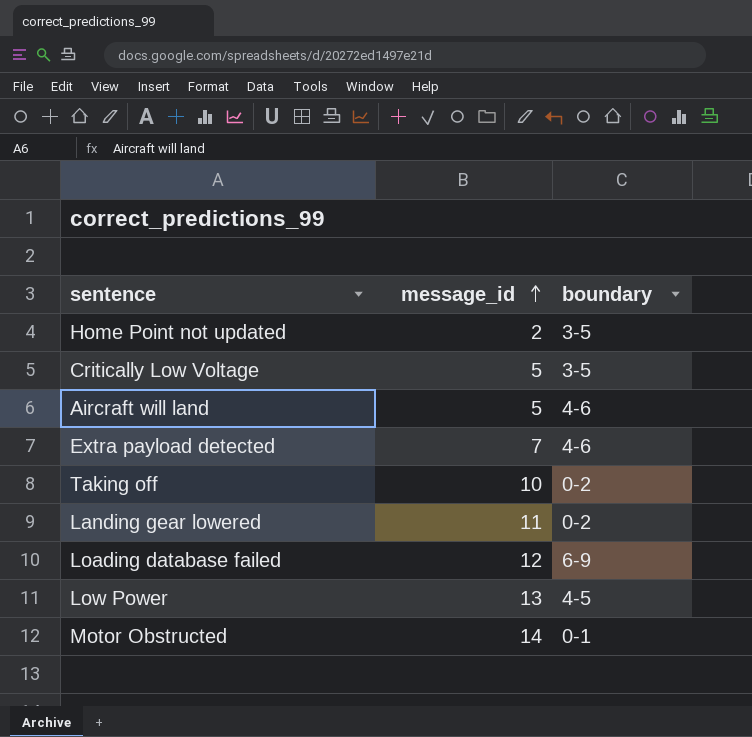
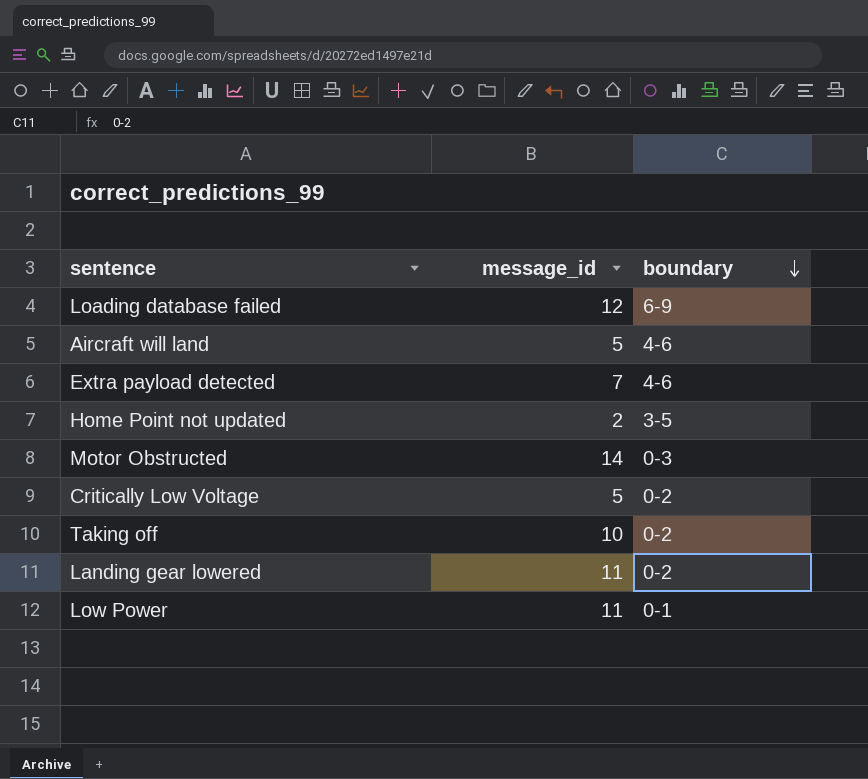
row order: message_id ascending -> boundary descending
Motor Obstructed | boundary: 0-1 -> 0-3
Critically Low Voltage | boundary: 3-5 -> 0-2
Low Power | message_id: 13 -> 11
Low Power | boundary: 4-5 -> 0-1

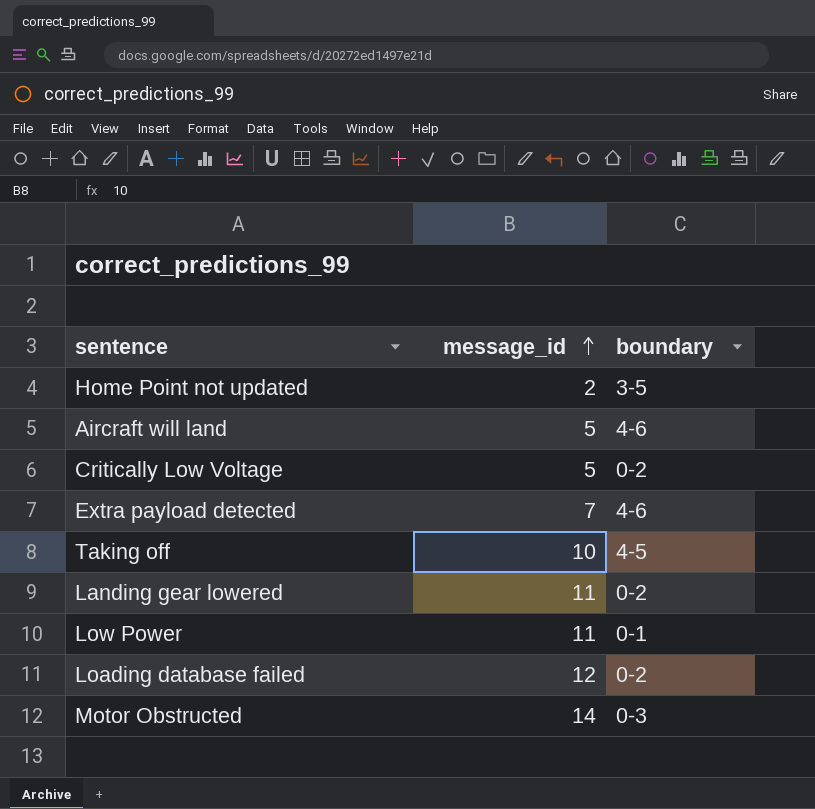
row order: boundary descending -> message_id ascending
Taking off | boundary: 0-2 -> 4-5
Loading database failed | boundary: 6-9 -> 0-2

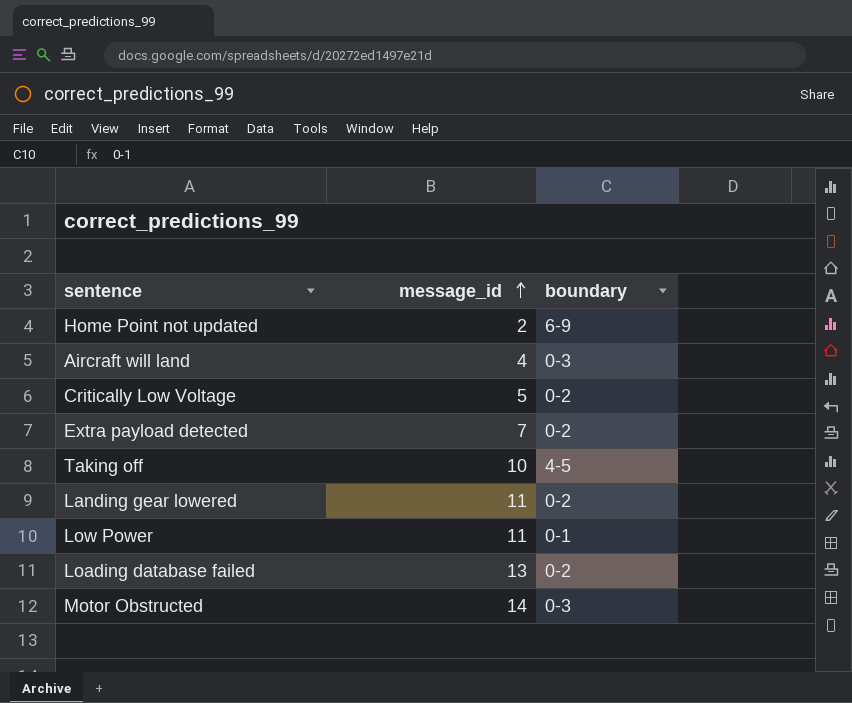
Home Point not updated | boundary: 3-5 -> 6-9
Aircraft will land | message_id: 5 -> 4
Aircraft will land | boundary: 4-6 -> 0-3
Extra payload detected | boundary: 4-6 -> 0-2
Loading database failed | message_id: 12 -> 13

